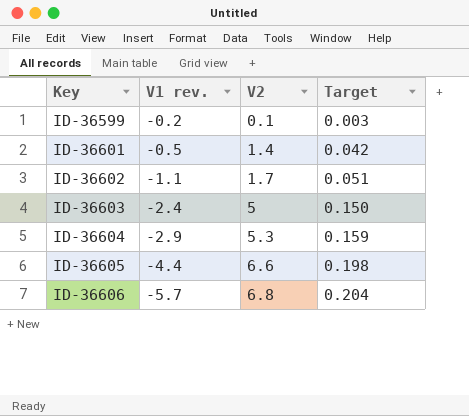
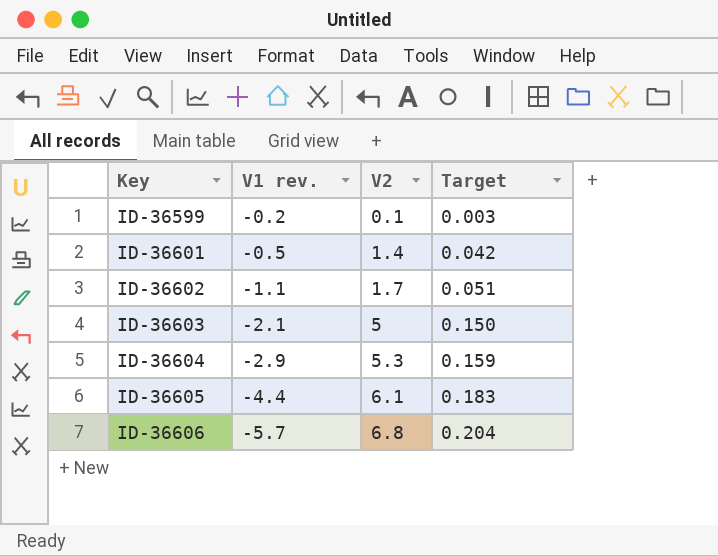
ID-36603 | V1 rev.: -2.4 -> -2.1
ID-36605 | V2: 6.6 -> 6.1
ID-36605 | Target: 0.198 -> 0.183

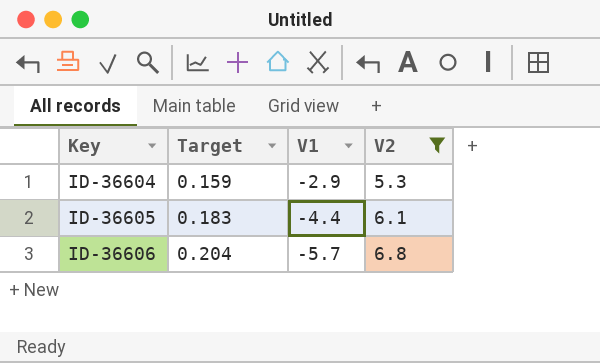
filter: none -> V2 >= 5.3
column Target | position: 4 -> 2
column name: V1 rev. -> V1

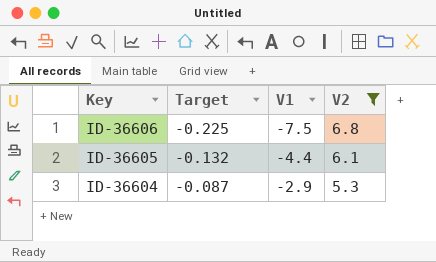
row order: Key ascending -> Key descending
column Target | formula: [V2] * 0.03 -> [V1] * 0.03
ID-36606 | V1: -5.7 -> -7.5

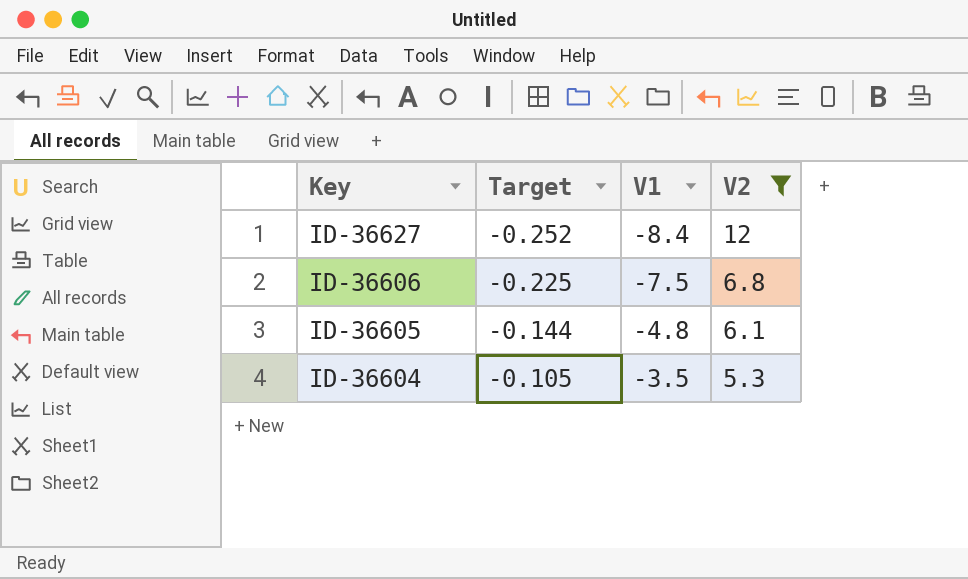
row ID-36627: none -> -0.252 | -8.4 | 12
ID-36605 | Target: -0.132 -> -0.144
ID-36605 | V1: -4.4 -> -4.8
ID-36604 | Target: -0.087 -> -0.105
ID-36604 | V1: -2.9 -> -3.5

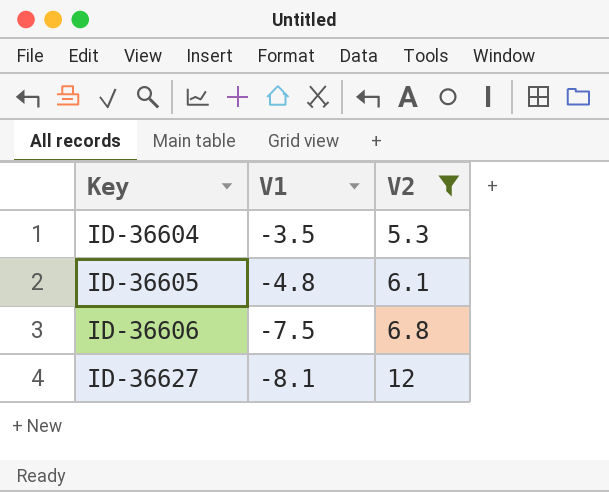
row order: Key descending -> Key ascending
column Target | formula: [V1] * 0.03 -> none
ID-36627 | V1: -8.4 -> -8.1

